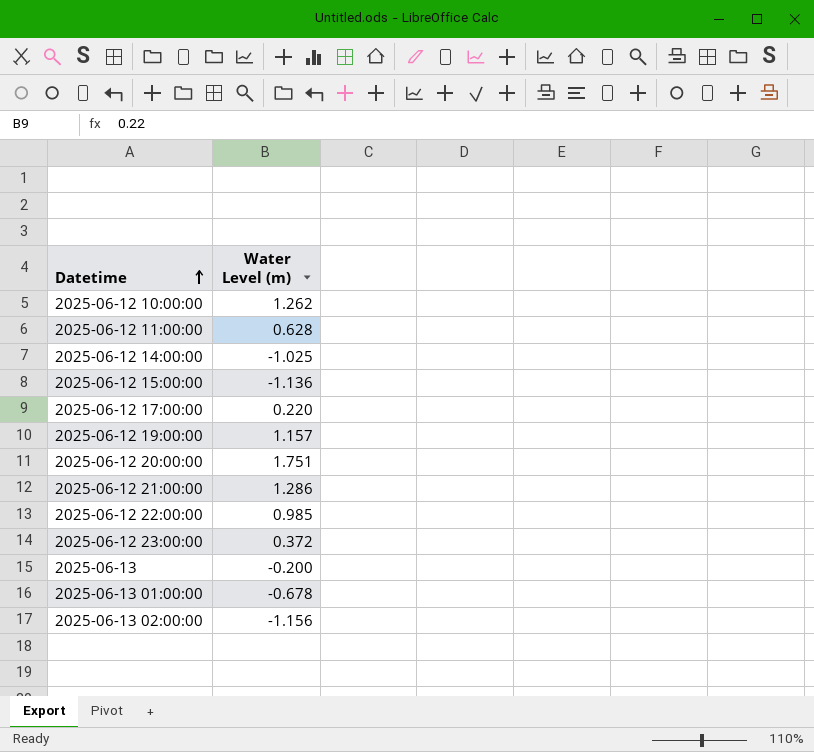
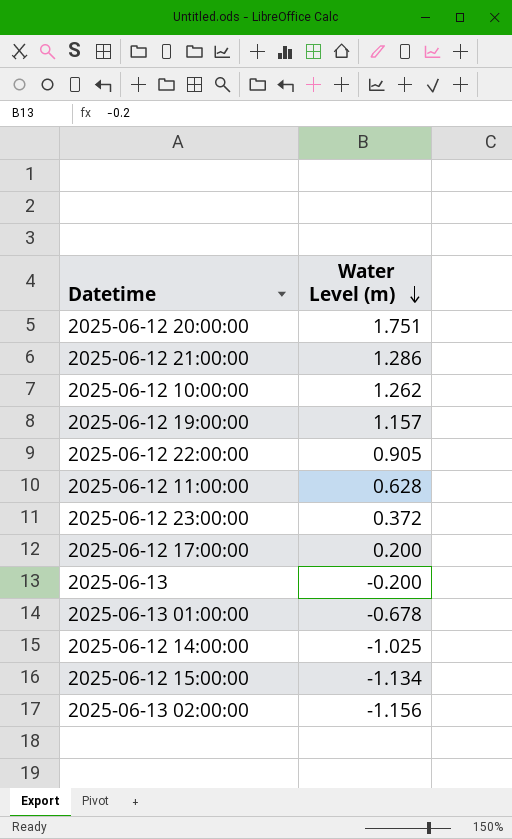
row order: Datetime ascending -> Water Level (m) descending
2025-06-12 22:00:00 | Water Level (m): 0.985 -> 0.905
2025-06-12 17:00:00 | Water Level (m): 0.220 -> 0.200
2025-06-12 15:00:00 | Water Level (m): -1.136 -> -1.134

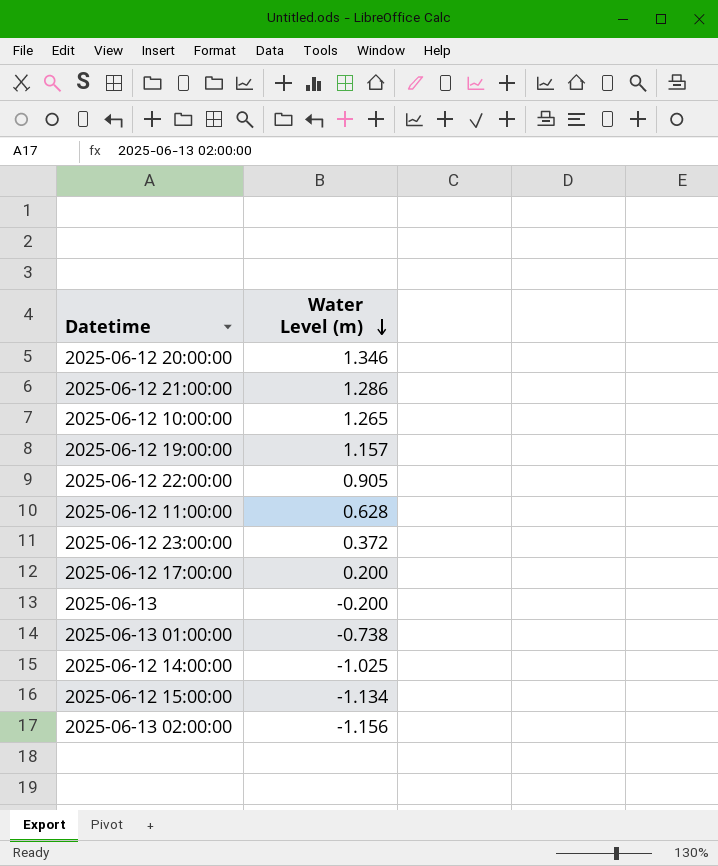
2025-06-12 20:00:00 | Water Level (m): 1.751 -> 1.346
2025-06-12 10:00:00 | Water Level (m): 1.262 -> 1.265
2025-06-13 01:00:00 | Water Level (m): -0.678 -> -0.738

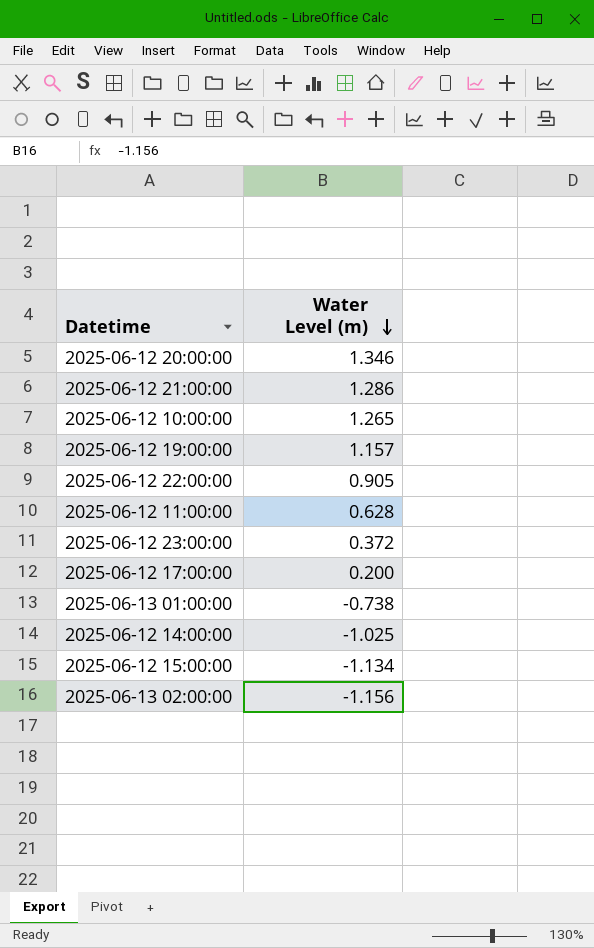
row 2025-06-13: -0.200 -> none

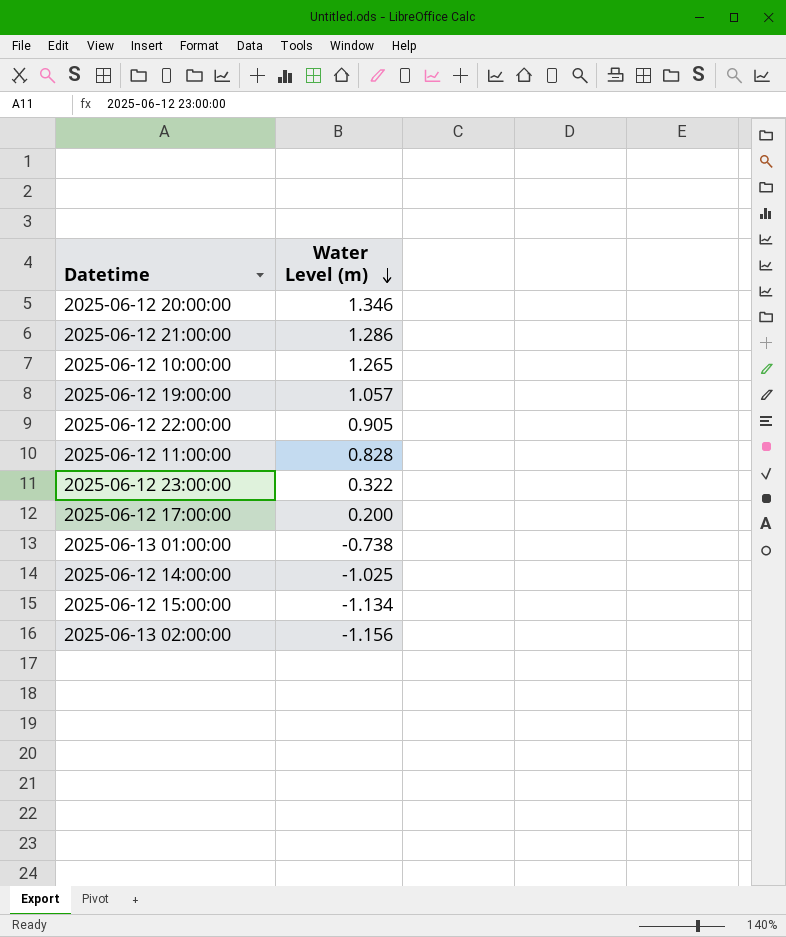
2025-06-12 19:00:00 | Water Level (m): 1.157 -> 1.057
2025-06-12 11:00:00 | Water Level (m): 0.628 -> 0.828
2025-06-12 23:00:00 | Water Level (m): 0.372 -> 0.322

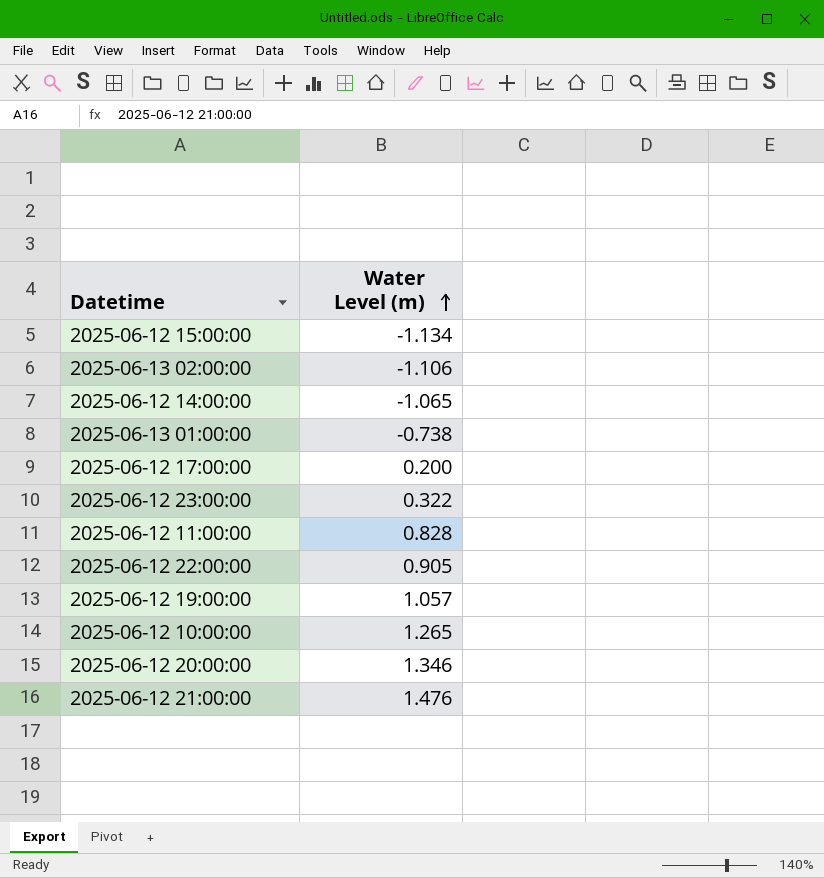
row order: Water Level (m) descending -> Water Level (m) ascending
2025-06-13 02:00:00 | Water Level (m): -1.156 -> -1.106
2025-06-12 14:00:00 | Water Level (m): -1.025 -> -1.065
2025-06-12 21:00:00 | Water Level (m): 1.286 -> 1.476

